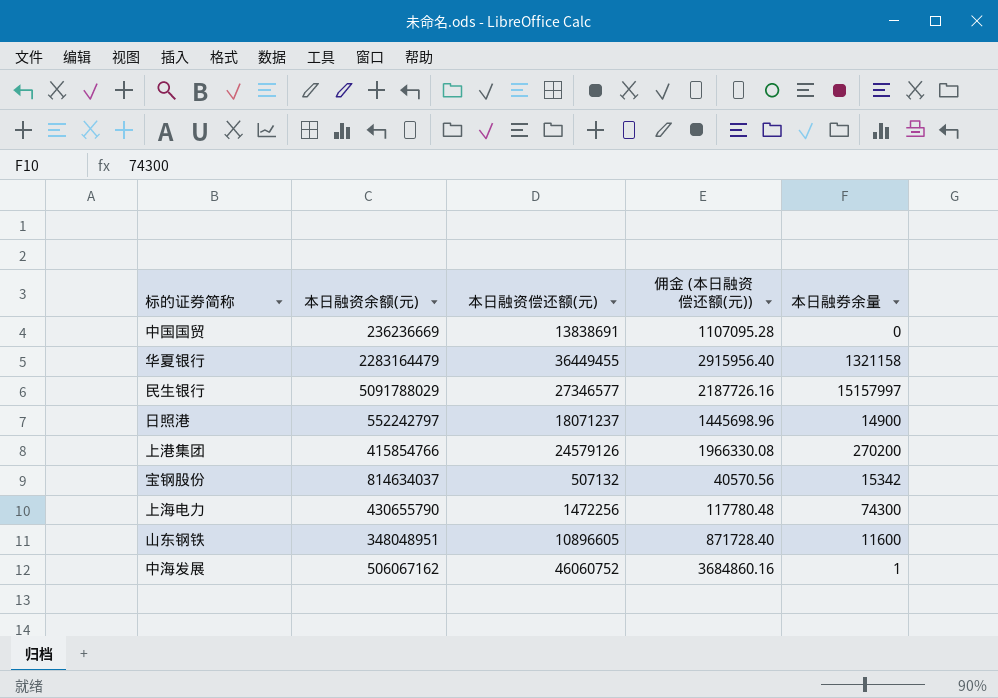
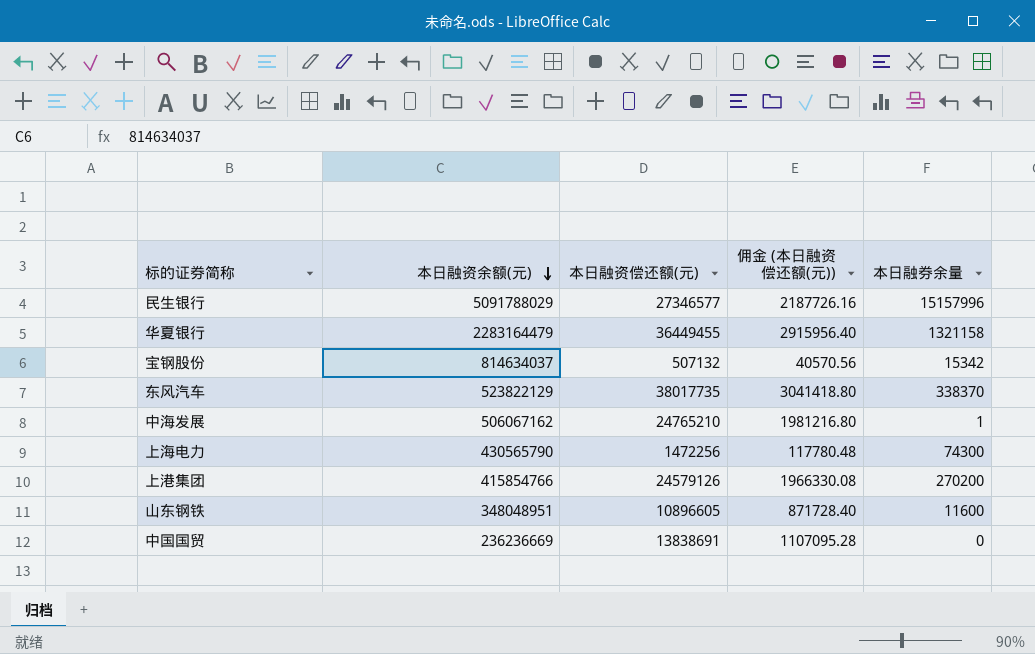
row order: none -> 本日融资余额(元) descending
row 日照港: 552242797 | 18071237 | 1445698.96 | 14900 -> none
民生银行 | 本日融券余量: 15157997 -> 15157996
row 东风汽车: none -> 523822129 | 38017735 | 3041418.80 | 338370
中海发展 | 本日融资偿还额(元): 46060752 -> 24765210
中海发展 | 佣金 (本日融资偿还额(元)): 3684860.16 -> 1981216.80
上海电力 | 本日融资余额(元): 430655790 -> 430565790

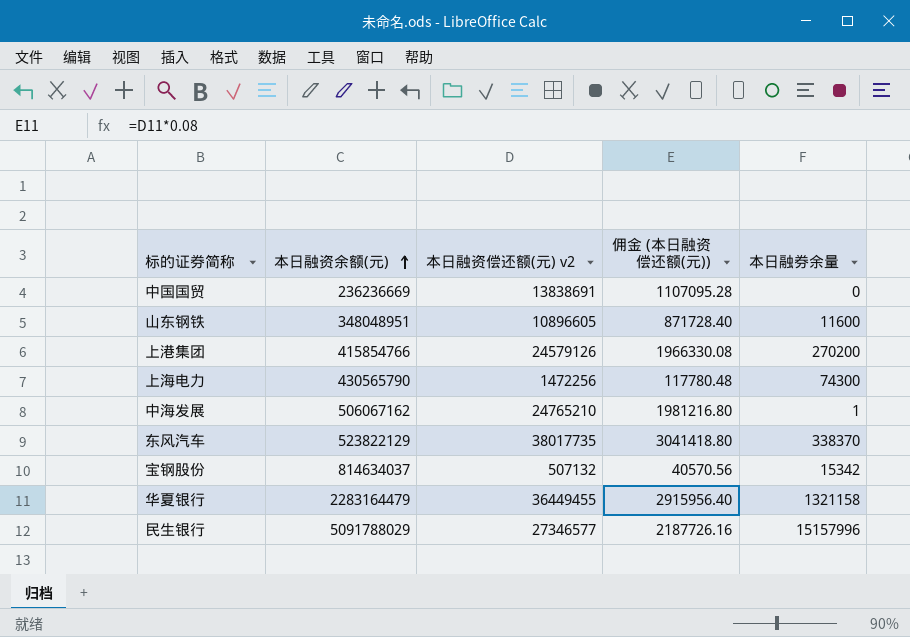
row order: 本日融资余额(元) descending -> 本日融资余额(元) ascending
column name: 本日融资偿还额(元) -> 本日融资偿还额(元) v2

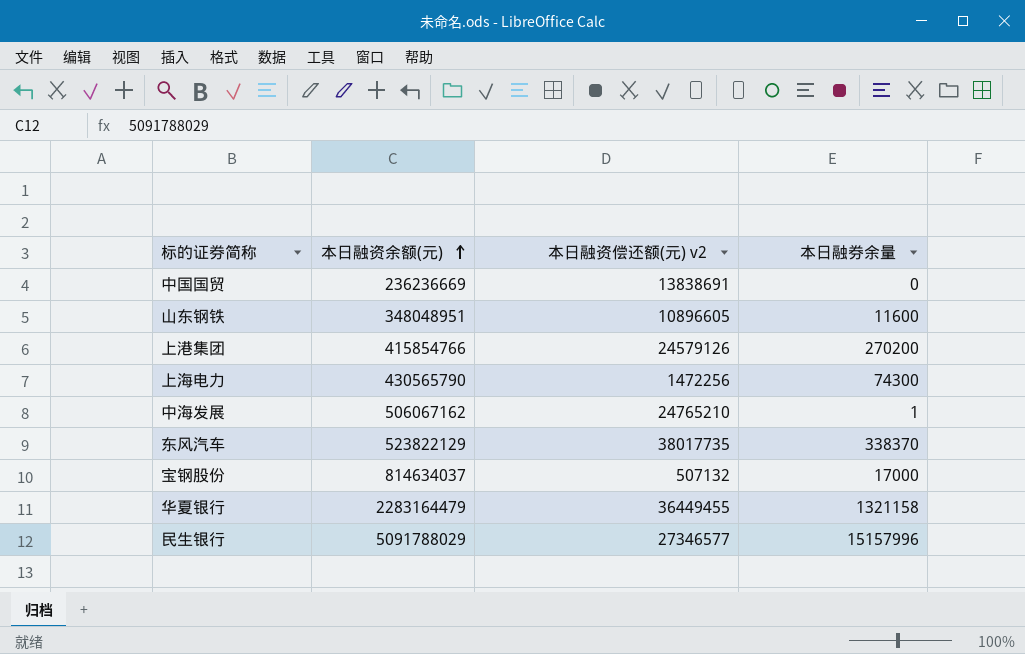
column 佣金 (本日融资偿还额(元)) | formula: [本日融资偿还额(元) v2] * 0.08 -> none
宝钢股份 | 本日融券余量: 15342 -> 17000

